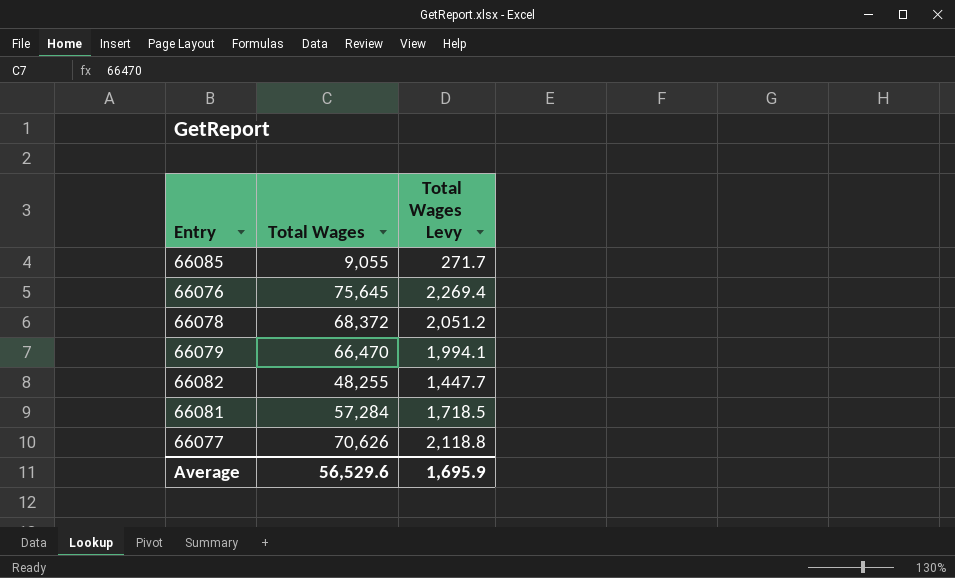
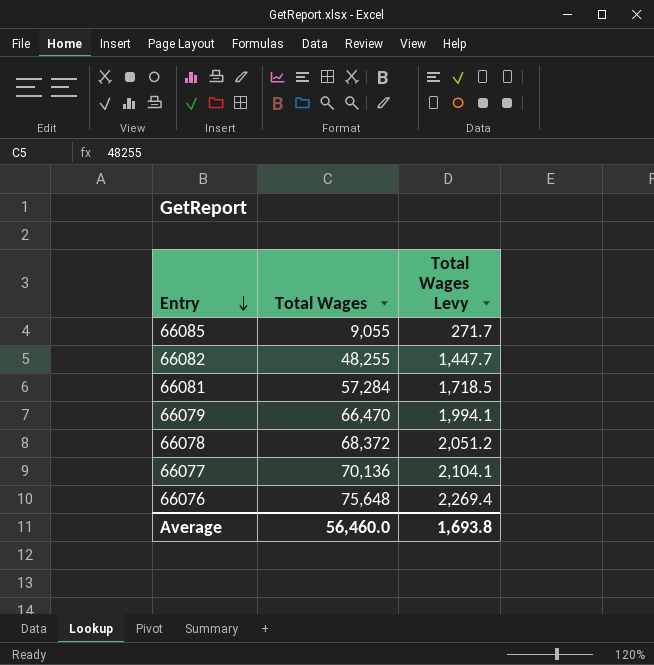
row order: none -> Entry descending
66077 | Total Wages: 70,626 -> 70,136
66077 | Total Wages Levy: 2,118.8 -> 2,104.1
66076 | Total Wages: 75,645 -> 75,648
Average | Total Wages: 56,529.6 -> 56,460.0
Average | Total Wages Levy: 1,695.9 -> 1,693.8

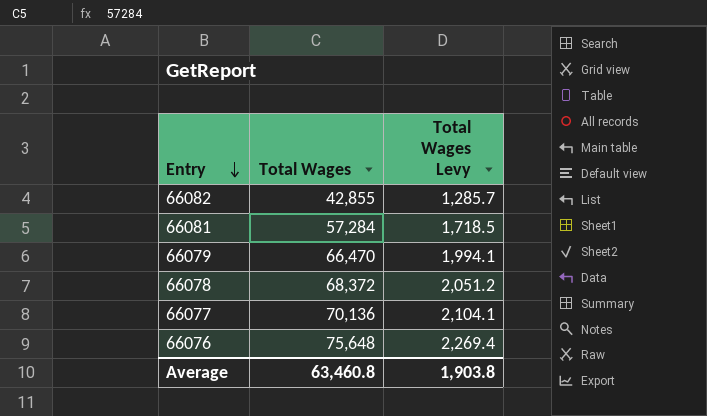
row 66085: 9,055 | 271.7 -> none
66082 | Total Wages: 48,255 -> 42,855
66082 | Total Wages Levy: 1,447.7 -> 1,285.7
Average | Total Wages: 56,460.0 -> 63,460.8
Average | Total Wages Levy: 1,693.8 -> 1,903.8

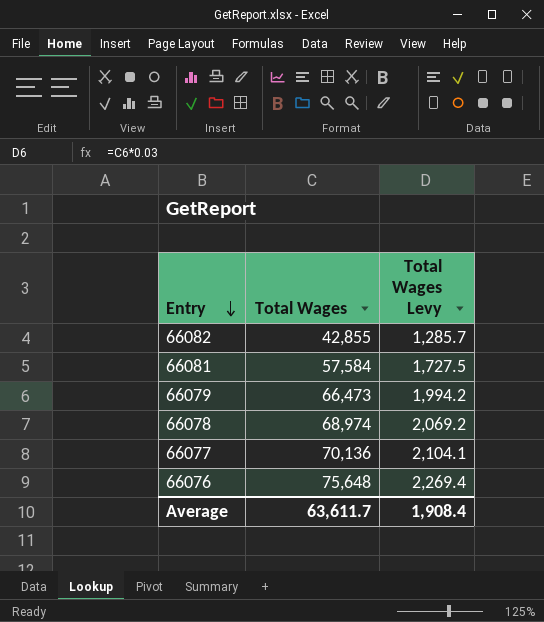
66081 | Total Wages: 57,284 -> 57,584
66081 | Total Wages Levy: 1,718.5 -> 1,727.5
66079 | Total Wages: 66,470 -> 66,473
66079 | Total Wages Levy: 1,994.1 -> 1,994.2
66078 | Total Wages: 68,372 -> 68,974
66078 | Total Wages Levy: 2,051.2 -> 2,069.2
Average | Total Wages: 63,460.8 -> 63,611.7
Average | Total Wages Levy: 1,903.8 -> 1,908.4

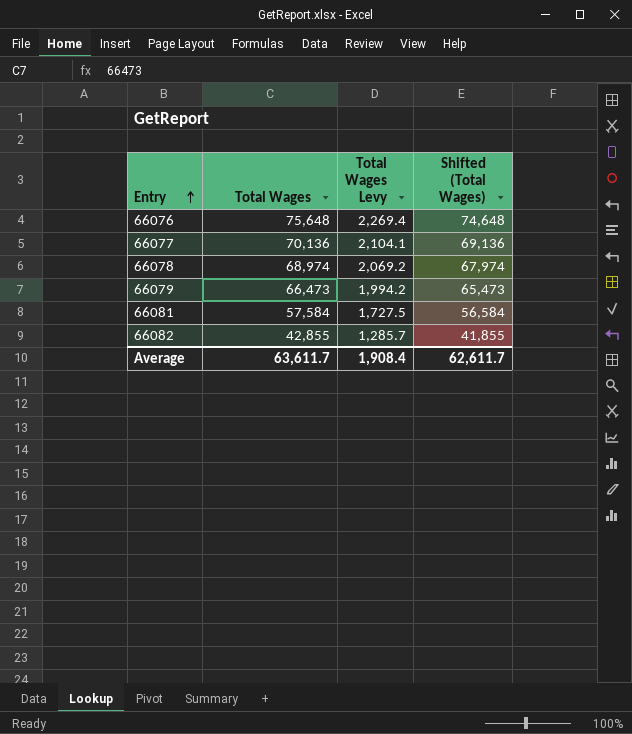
row order: Entry descending -> Entry ascending
column Shifted (Total Wages) | formula: none -> [Total Wages] - 1000

